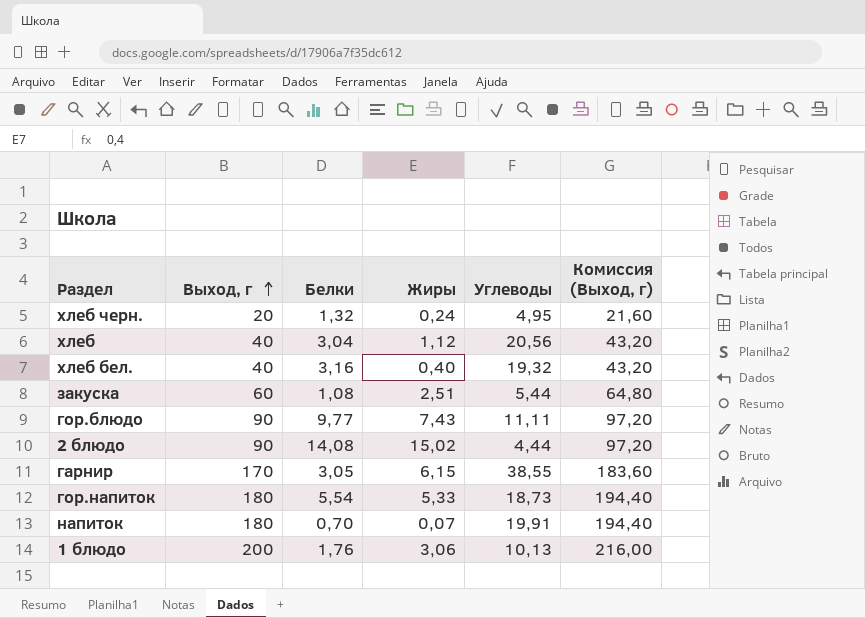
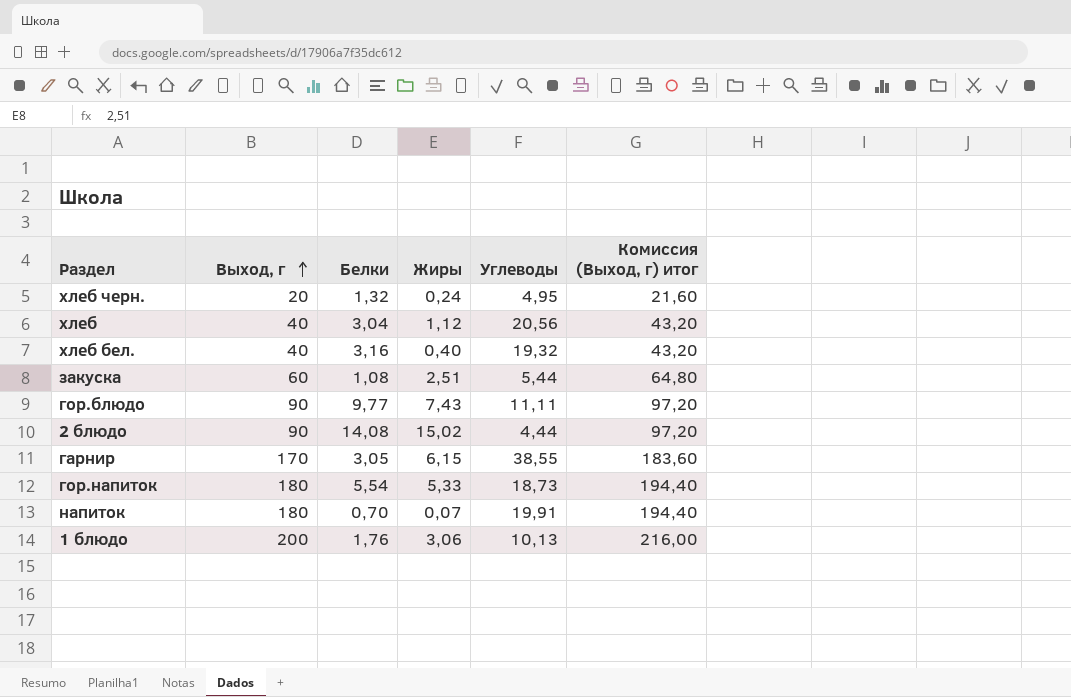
column name: Комиссия (Выход, г) -> Комиссия (Выход, г) итог

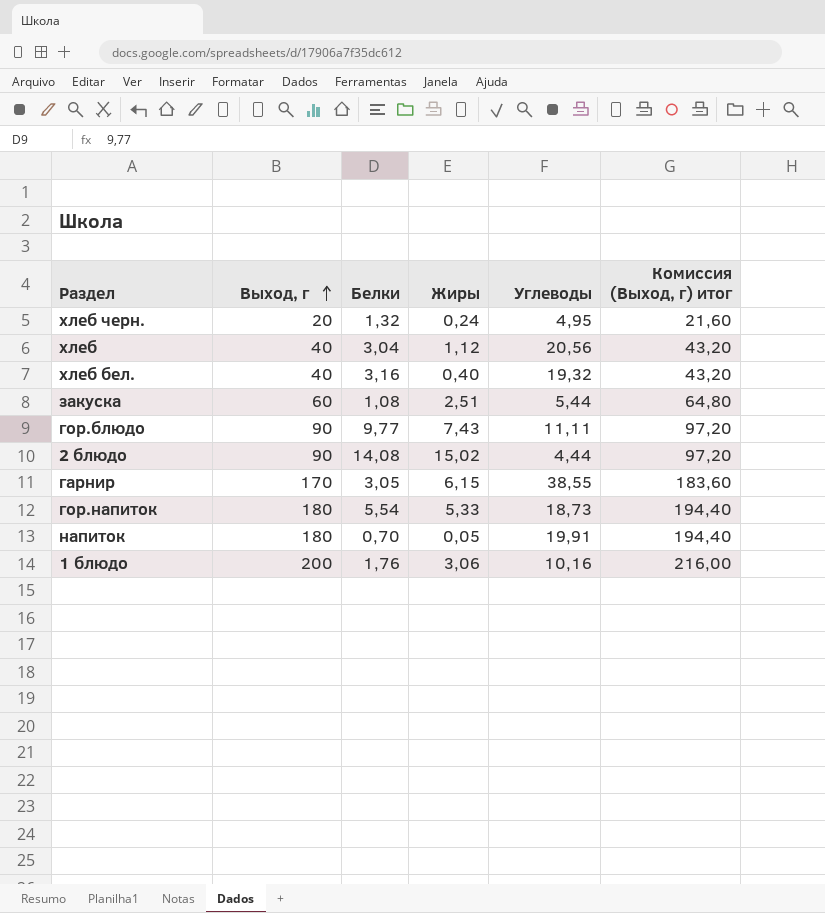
напиток | Жиры: 0,07 -> 0,05
1 блюдо | Углеводы: 10,13 -> 10,16

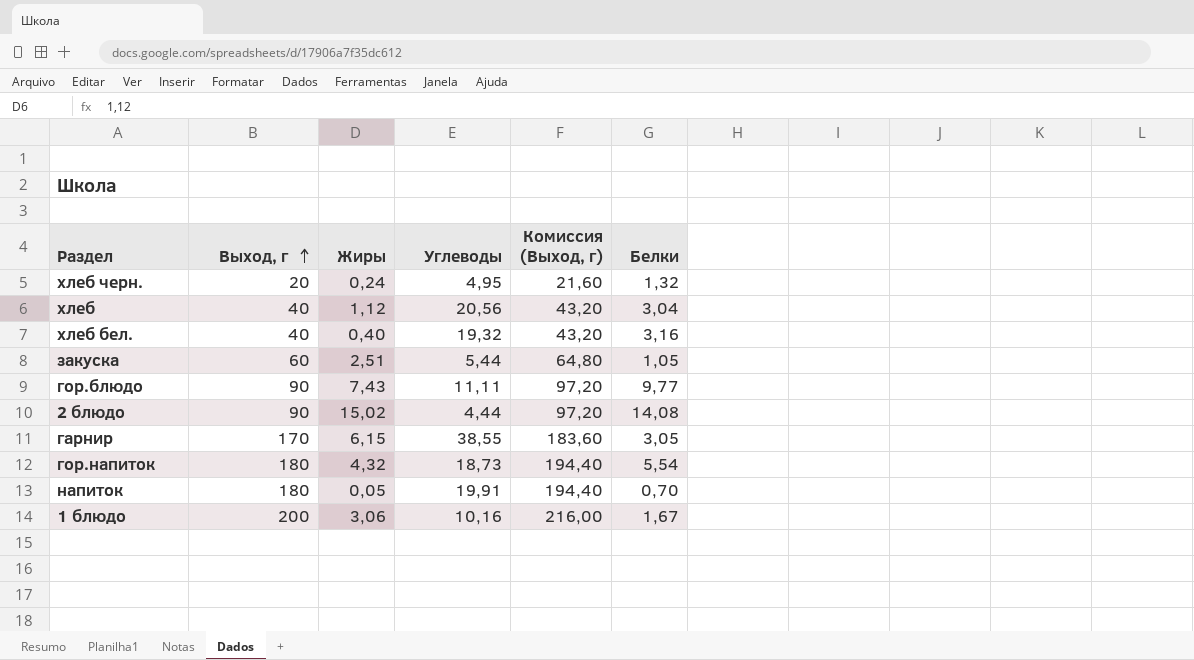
column name: Комиссия (Выход, г) итог -> Комиссия (Выход, г)
column Белки | position: 3 -> 6
закуска | Белки: 1,08 -> 1,05
гор.напиток | Жиры: 5,33 -> 4,32
1 блюдо | Белки: 1,76 -> 1,67

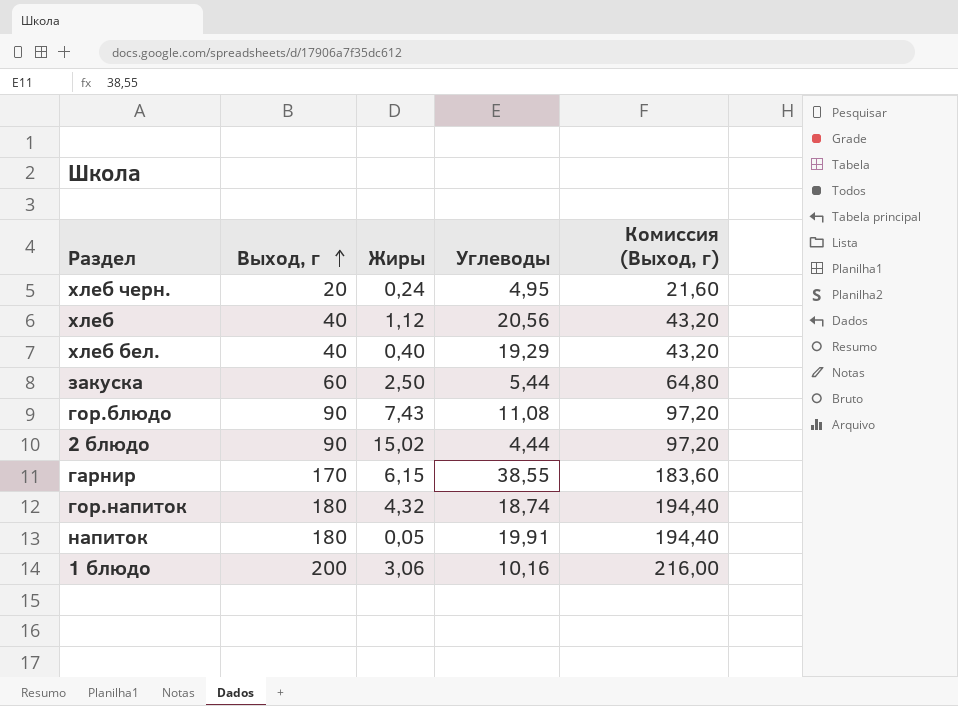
column Белки | position: 6 -> none
хлеб бел. | Углеводы: 19,32 -> 19,29
закуска | Жиры: 2,51 -> 2,50
гор.блюдо | Углеводы: 11,11 -> 11,08
гор.напиток | Углеводы: 18,73 -> 18,74

